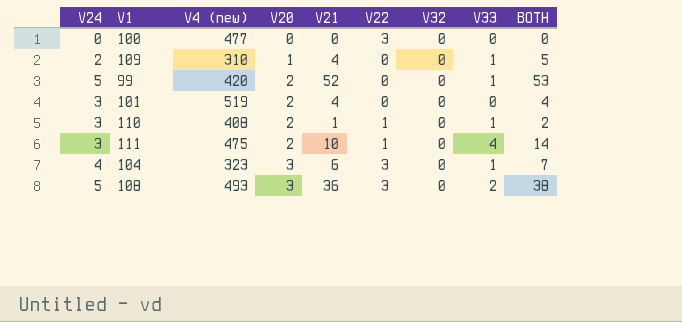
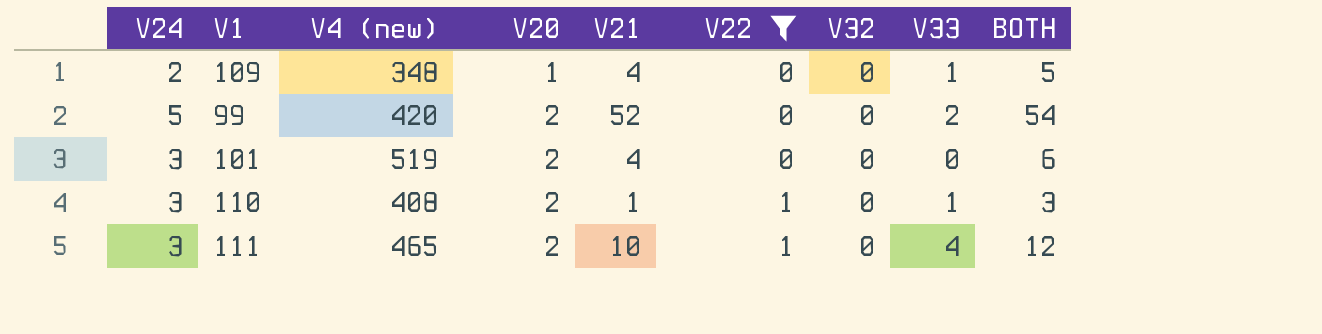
filter: none -> V22 != 3
column BOTH | formula: [V21] + [V33] -> [V20] + [V21]
109 | V4 (new): 310 -> 348
99 | V33: 1 -> 2
111 | V4 (new): 475 -> 465

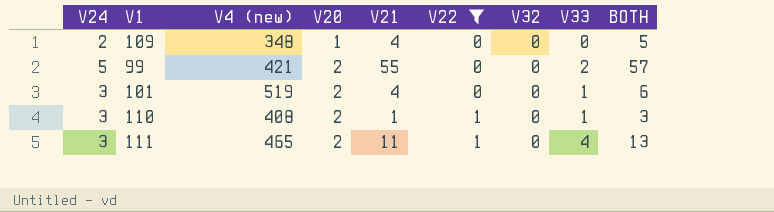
109 | V33: 1 -> 0
99 | V4 (new): 420 -> 421
99 | V21: 52 -> 55
99 | BOTH: 54 -> 57
101 | V33: 0 -> 1
111 | V21: 10 -> 11
111 | BOTH: 12 -> 13

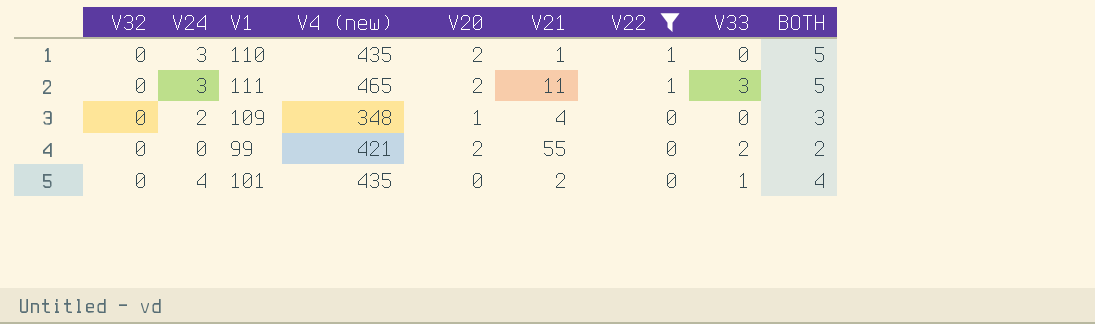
row order: V20 ascending -> V22 descending
column V32 | position: 7 -> 1
column BOTH | formula: [V20] + [V21] -> [V24] + [V20]
110 | V4 (new): 408 -> 435
110 | V33: 1 -> 0
111 | V33: 4 -> 3
99 | V24: 5 -> 0
101 | V24: 3 -> 4
101 | V4 (new): 519 -> 435
101 | V20: 2 -> 0
101 | V21: 4 -> 2

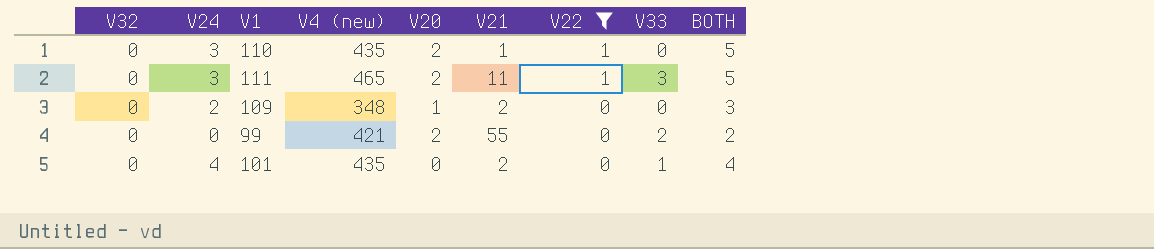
109 | V21: 4 -> 2

